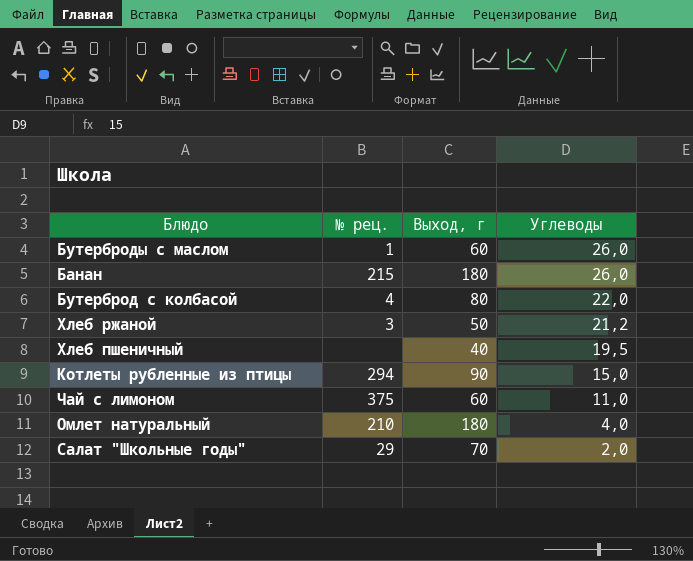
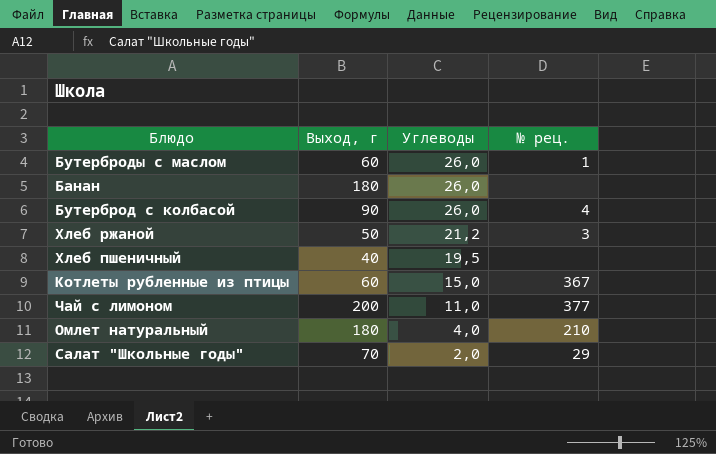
column № рец. | position: 2 -> 4
Банан | № рец.: 215 -> none
Бутерброд с колбасой | Выход, г: 80 -> 90
Бутерброд с колбасой | Углеводы: 22,0 -> 26,0
Котлеты рубленные из птицы | Выход, г: 90 -> 60
Котлеты рубленные из птицы | № рец.: 294 -> 367
Чай с лимоном | Выход, г: 60 -> 200
Чай с лимоном | № рец.: 375 -> 377

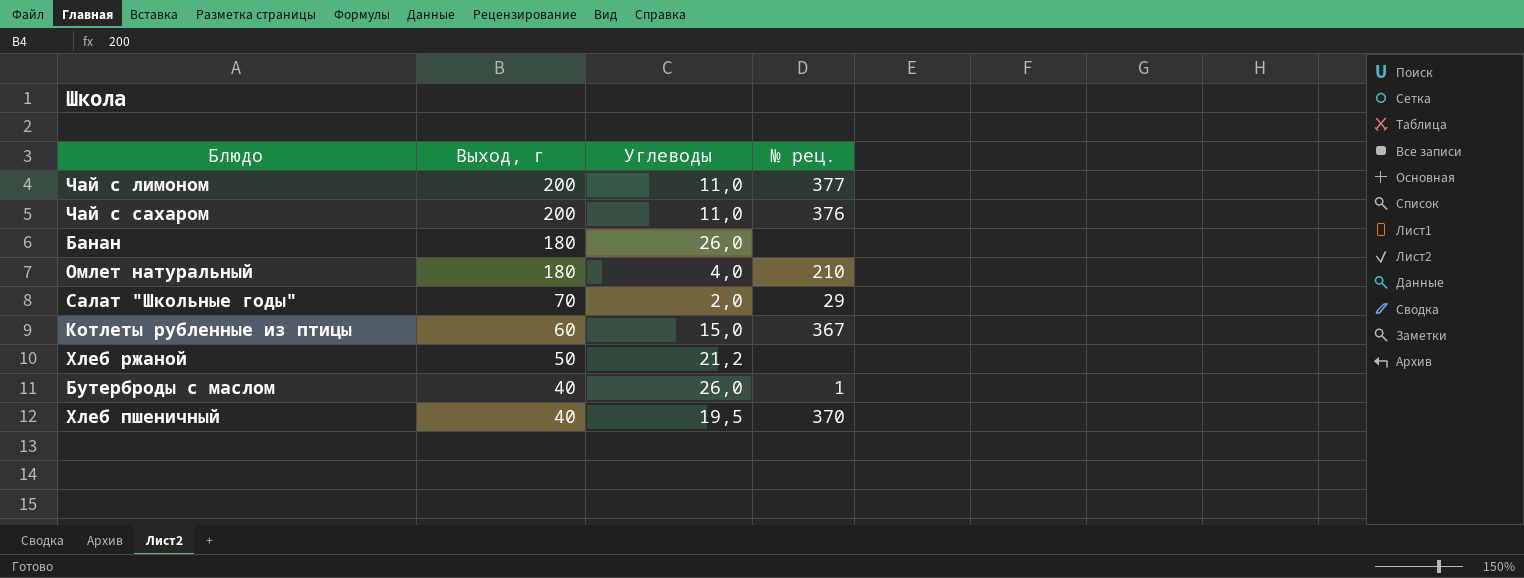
row order: Углеводы descending -> Выход, г descending
row Бутерброд с колбасой: 90 | 26,0 | 4 -> none
row Чай с сахаром: none -> 200 | 11,0 | 376
Хлеб ржаной | № рец.: 3 -> none
Бутерброды с маслом | Выход, г: 60 -> 40
Хлеб пшеничный | № рец.: none -> 370

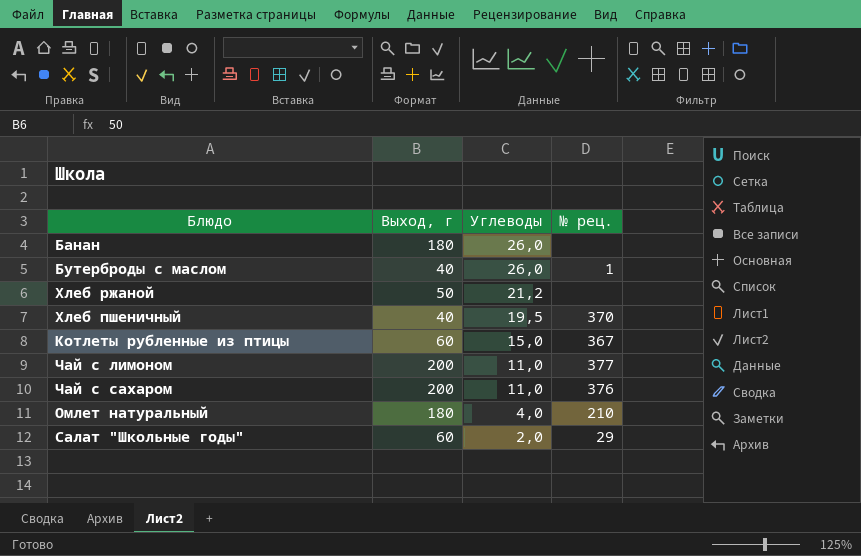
row order: Выход, г descending -> Углеводы descending
Салат "Школьные годы" | Выход, г: 70 -> 60

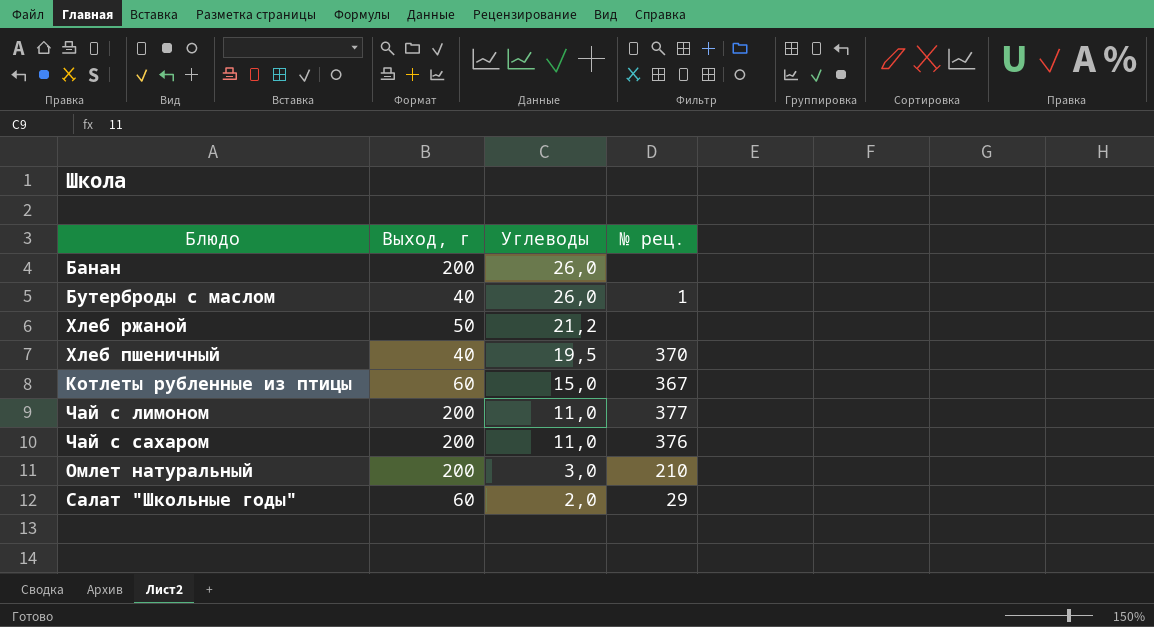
Банан | Выход, г: 180 -> 200
Омлет натуральный | Выход, г: 180 -> 200
Омлет натуральный | Углеводы: 4,0 -> 3,0

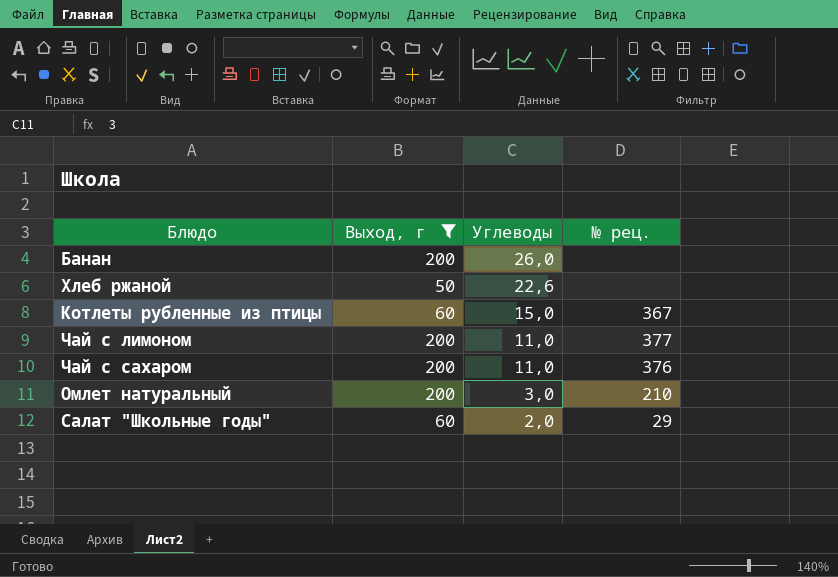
filter: none -> Выход, г != 40
Хлеб ржаной | Углеводы: 21,2 -> 22,6

